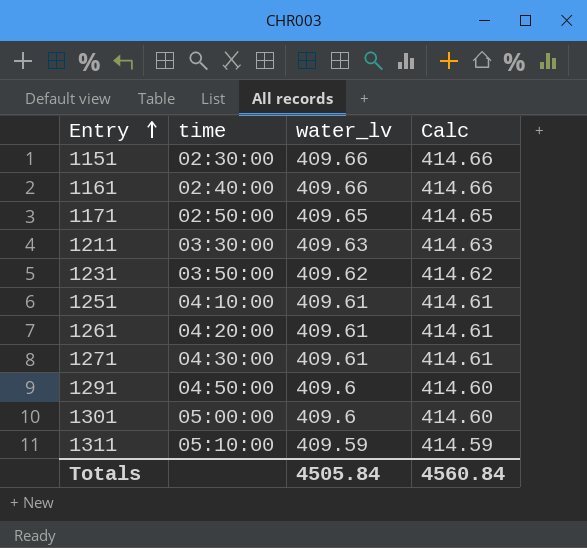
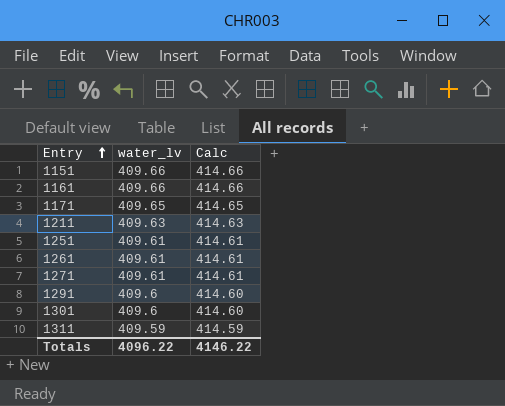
column time | position: 2 -> none
row 1231: 03:50:00 | 409.62 | 414.62 -> none
Totals | water_lv: 4505.84 -> 4096.22
Totals | Calc: 4560.84 -> 4146.22

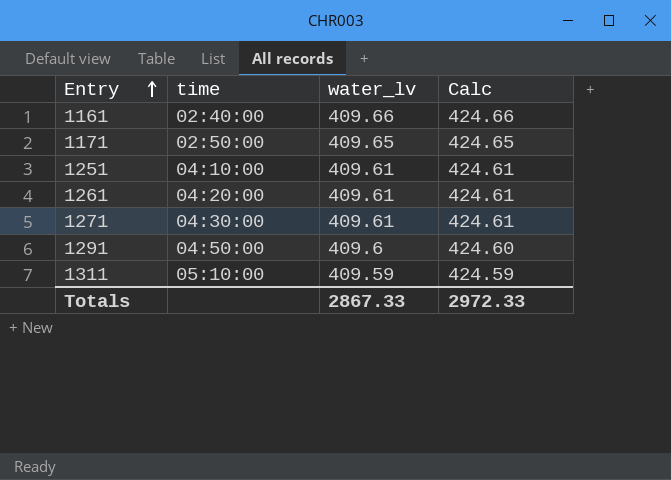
column time | position: none -> 2
column Calc | formula: [water_lv] + 5 -> [water_lv] + 15
row 1151: 409.66 | 414.66 -> none
row 1211: 409.63 | 414.63 -> none
row 1301: 409.6 | 414.60 -> none
Totals | water_lv: 4096.22 -> 2867.33
Totals | Calc: 4146.22 -> 2972.33

